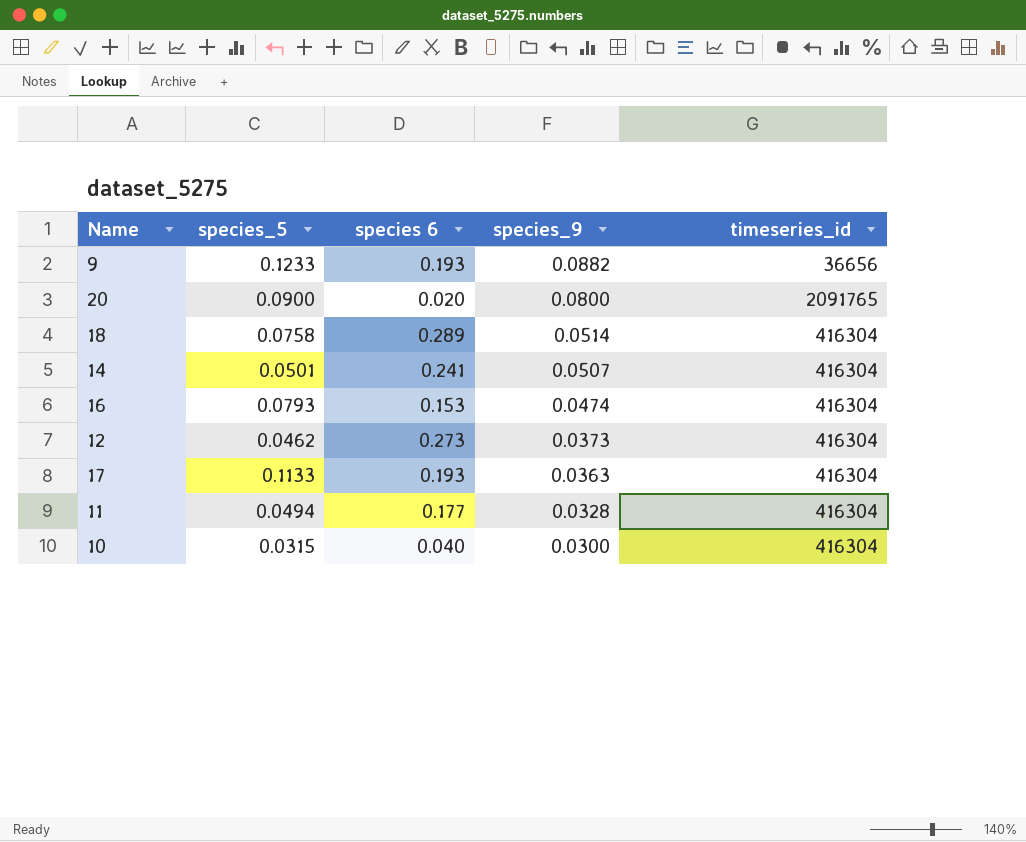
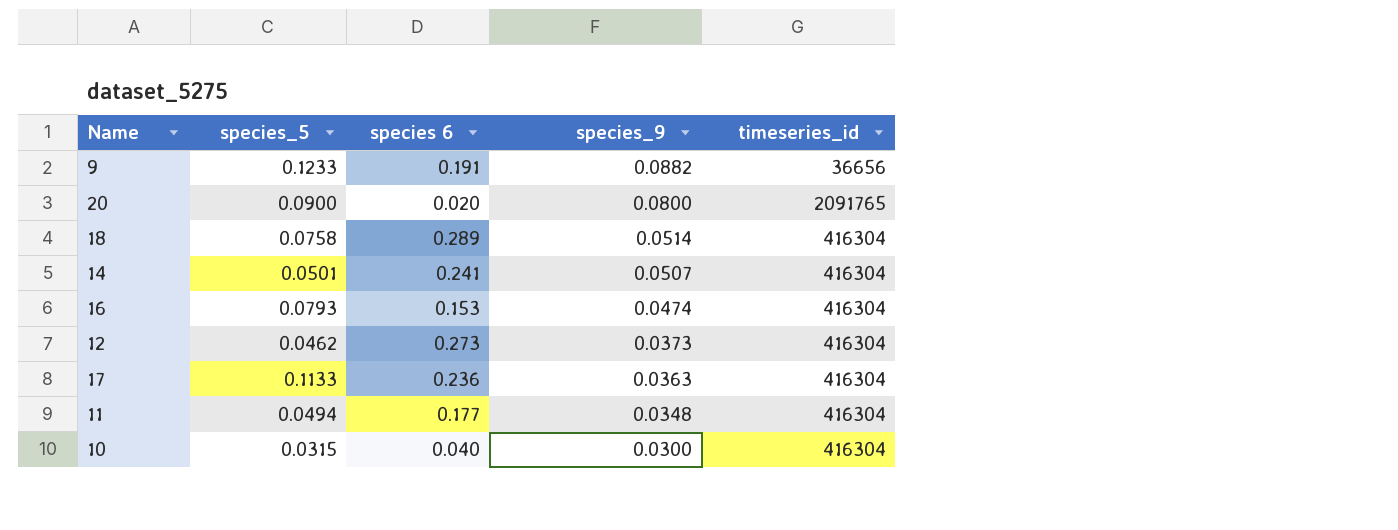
9 | species 6: 0.193 -> 0.191
17 | species 6: 0.193 -> 0.236
11 | species_9: 0.0328 -> 0.0348

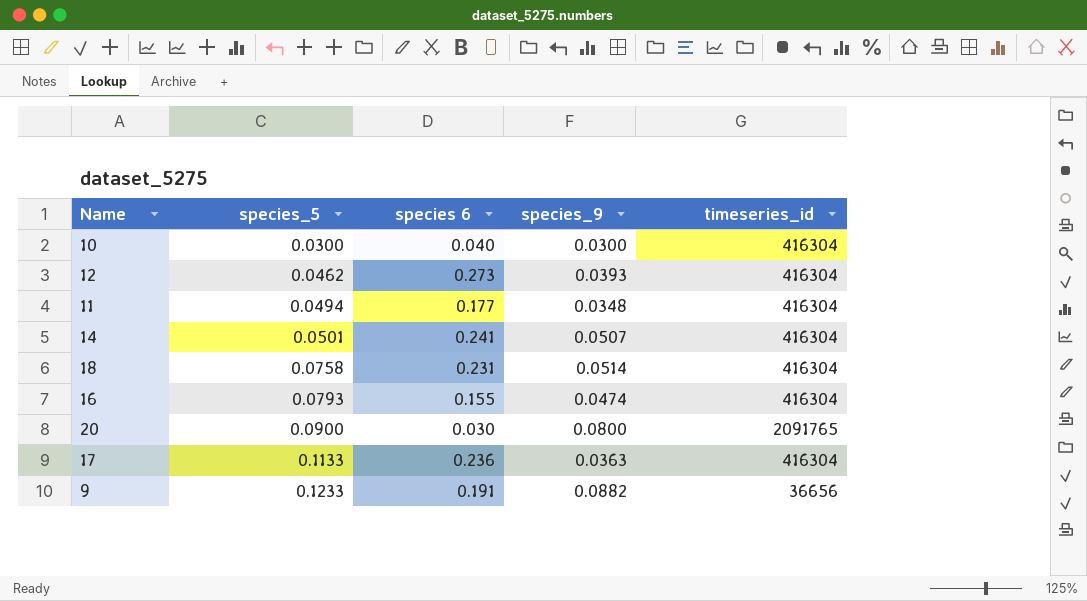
row order: species_9 descending -> species_5 ascending
10 | species_5: 0.0315 -> 0.0300
12 | species_9: 0.0373 -> 0.0393
18 | species 6: 0.289 -> 0.231
16 | species 6: 0.153 -> 0.155
20 | species 6: 0.020 -> 0.030

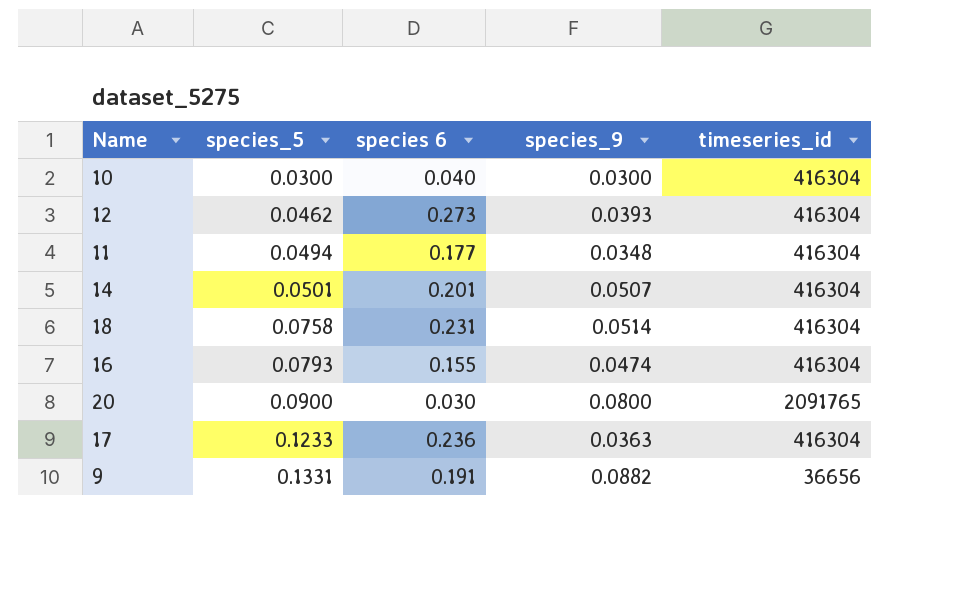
14 | species 6: 0.241 -> 0.201
17 | species_5: 0.1133 -> 0.1233
9 | species_5: 0.1233 -> 0.1331

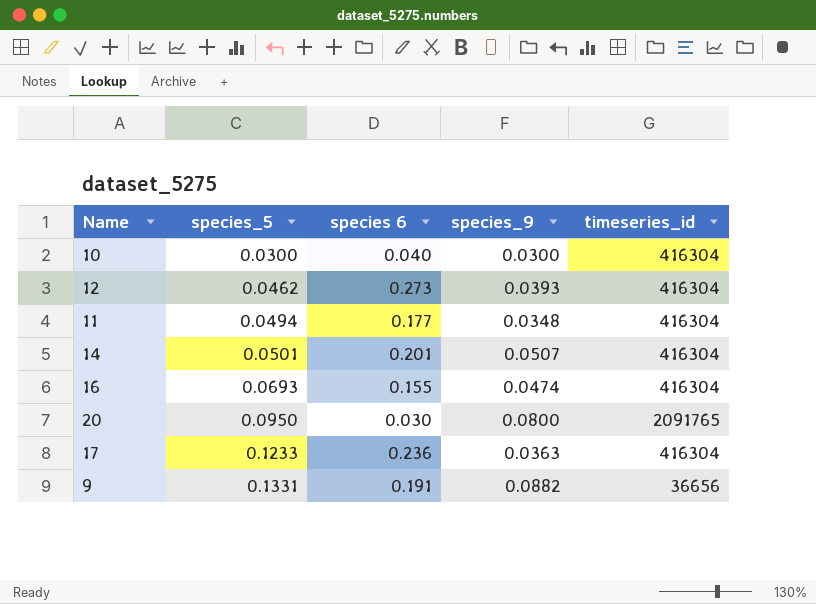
row 18: 0.0758 | 0.231 | 0.0514 | 416304 -> none
16 | species_5: 0.0793 -> 0.0693
20 | species_5: 0.0900 -> 0.0950

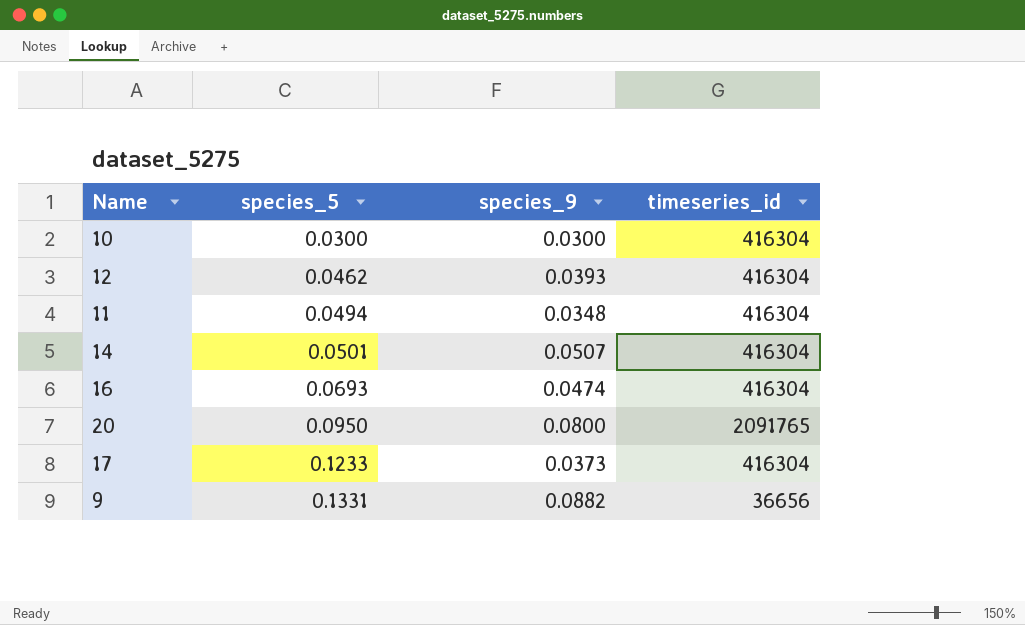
column species 6 | position: 3 -> none
17 | species_9: 0.0363 -> 0.0373

